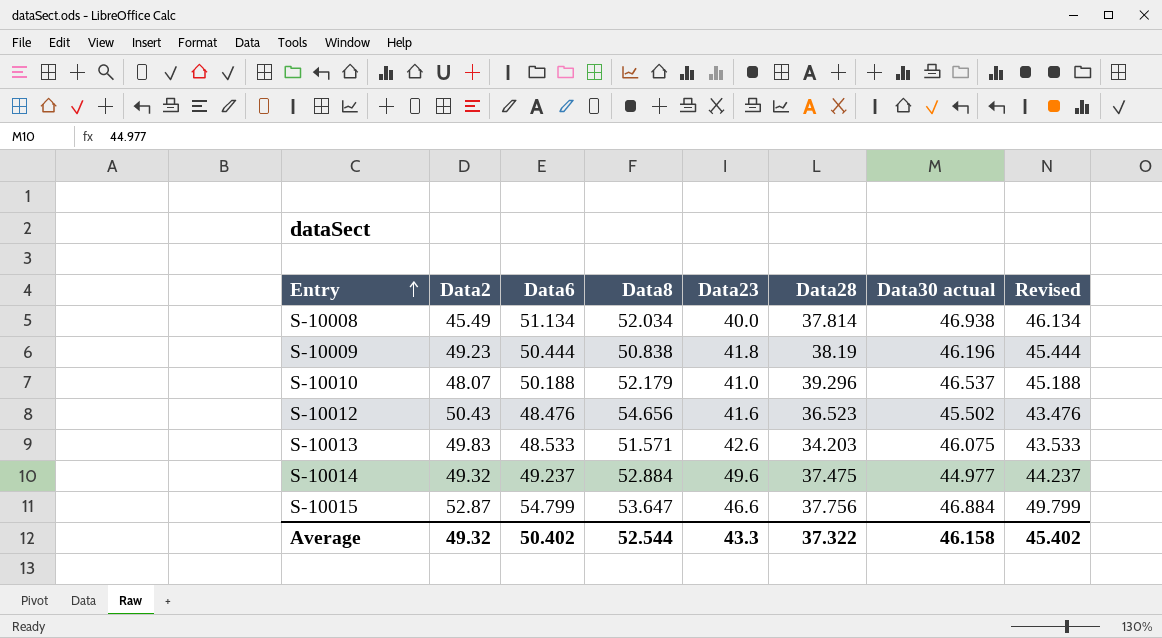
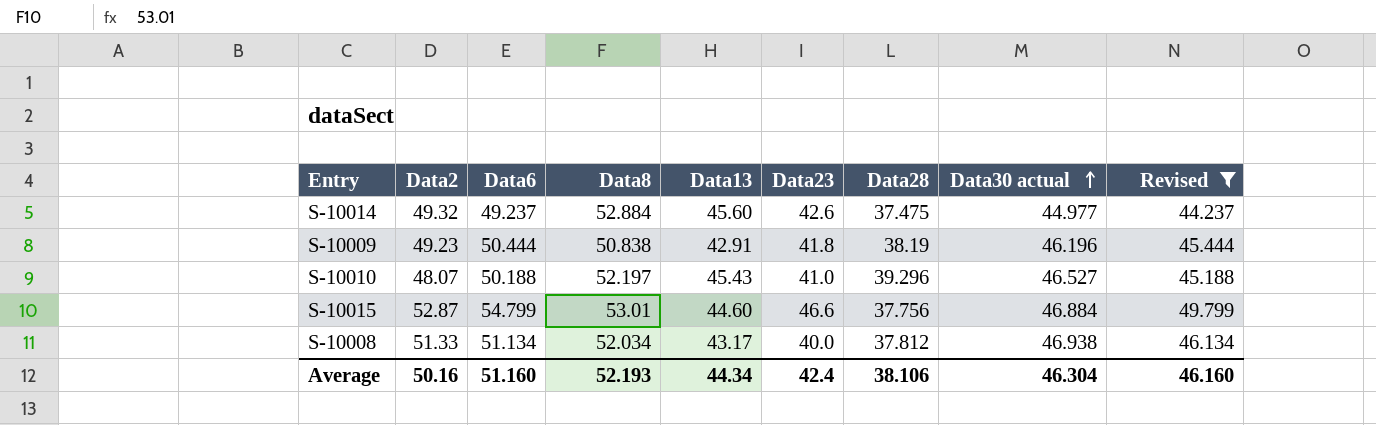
filter: none -> Revised >= 44.237
row order: Entry ascending -> Data30 actual ascending
column Data13 | position: none -> 5
S-10014 | Data23: 49.6 -> 42.6
S-10010 | Data8: 52.179 -> 52.197
S-10010 | Data30 actual: 46.537 -> 46.527
S-10015 | Data8: 53.647 -> 53.01
S-10008 | Data2: 45.49 -> 51.33
S-10008 | Data28: 37.814 -> 37.812
Average | Data2: 49.32 -> 50.16
Average | Data6: 50.402 -> 51.160
Average | Data8: 52.544 -> 52.193
Average | Data23: 43.3 -> 42.4
Average | Data28: 37.322 -> 38.106
Average | Data30 actual: 46.158 -> 46.304
Average | Revised: 45.402 -> 46.160

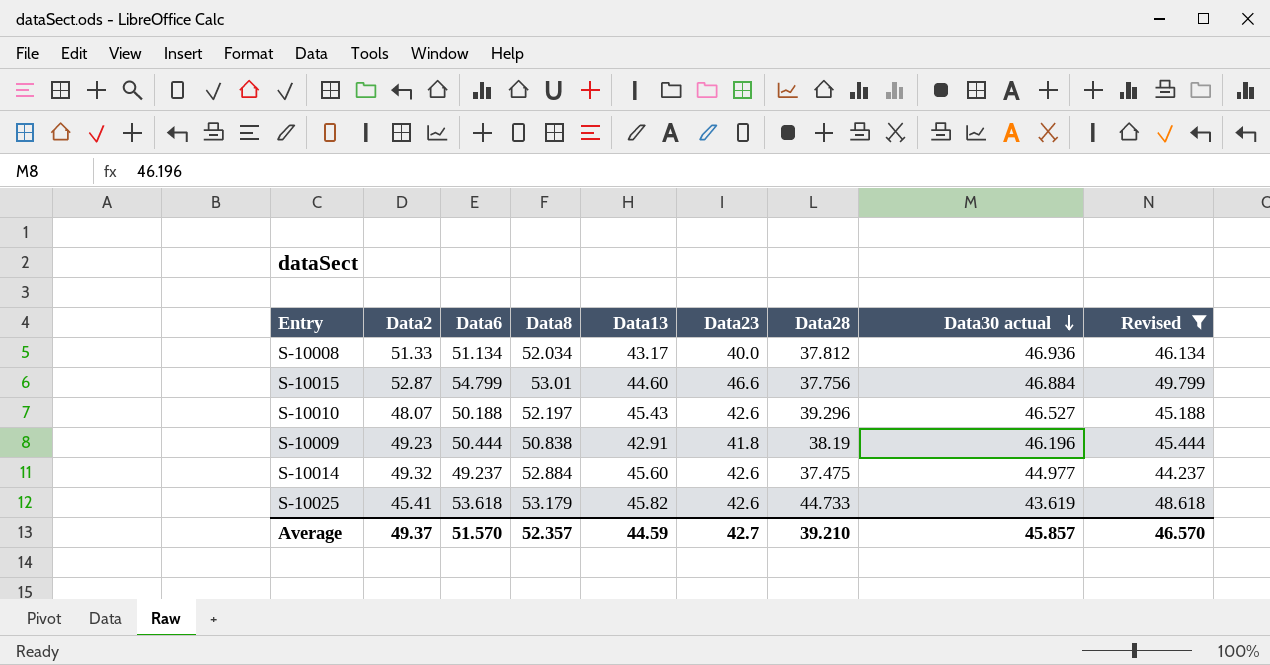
row order: Data30 actual ascending -> Data30 actual descending
S-10008 | Data30 actual: 46.938 -> 46.936
S-10010 | Data23: 41.0 -> 42.6
row S-10025: none -> 45.41 | 53.618 | 53.179 | 45.82 | 42.6 | 44.733 | 43.619 | 48.618
Average | Data2: 50.16 -> 49.37
Average | Data6: 51.160 -> 51.570
Average | Data8: 52.193 -> 52.357
Average | Data13: 44.34 -> 44.59
Average | Data23: 42.4 -> 42.7
Average | Data28: 38.106 -> 39.210
Average | Data30 actual: 46.304 -> 45.857
Average | Revised: 46.160 -> 46.570

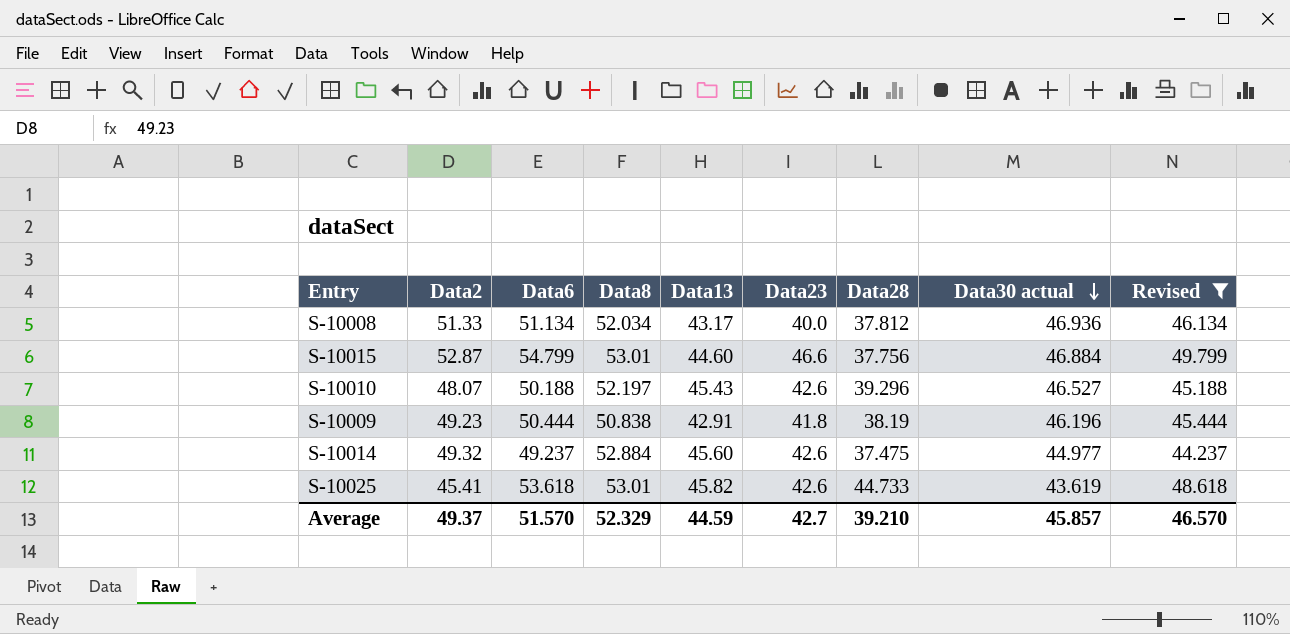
S-10025 | Data8: 53.179 -> 53.01
Average | Data8: 52.357 -> 52.329

